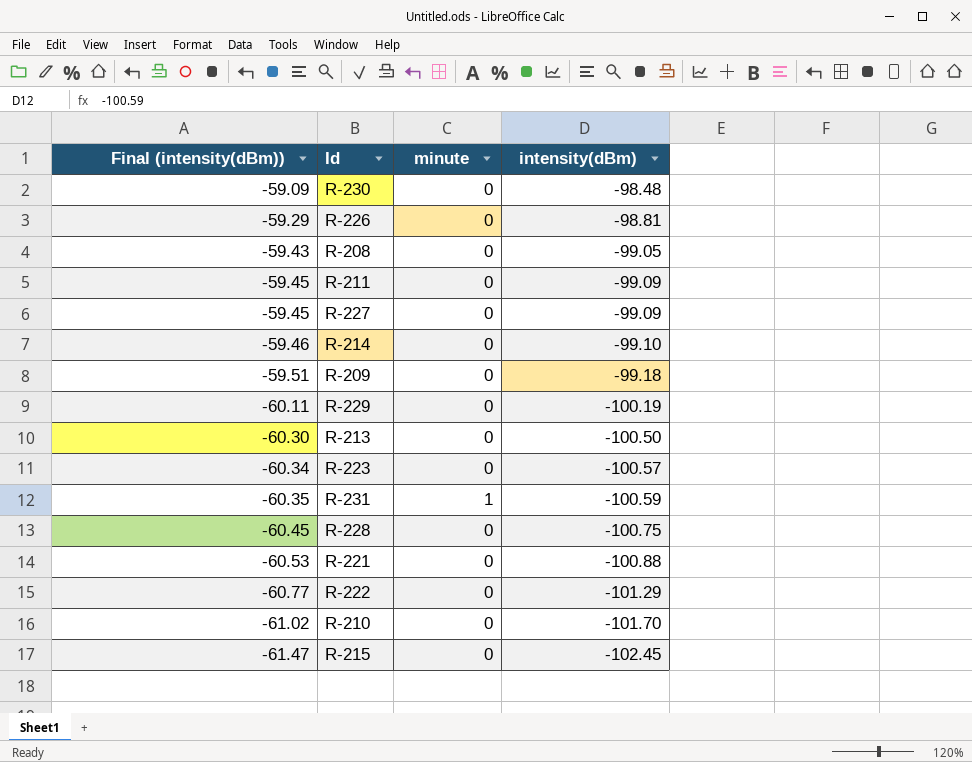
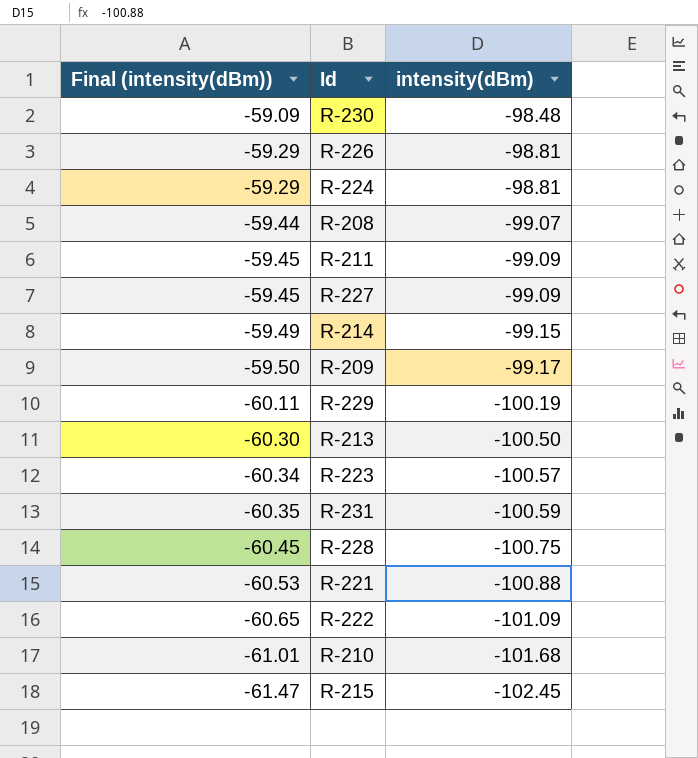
column minute | position: 3 -> none
row R-224: none -> -59.29 | -98.81
R-208 | Final (intensity(dBm)): -59.43 -> -59.44
R-208 | intensity(dBm): -99.05 -> -99.07
R-214 | Final (intensity(dBm)): -59.46 -> -59.49
R-214 | intensity(dBm): -99.10 -> -99.15
R-209 | Final (intensity(dBm)): -59.51 -> -59.50
R-209 | intensity(dBm): -99.18 -> -99.17
R-222 | Final (intensity(dBm)): -60.77 -> -60.65
R-222 | intensity(dBm): -101.29 -> -101.09
R-210 | Final (intensity(dBm)): -61.02 -> -61.01
R-210 | intensity(dBm): -101.70 -> -101.68

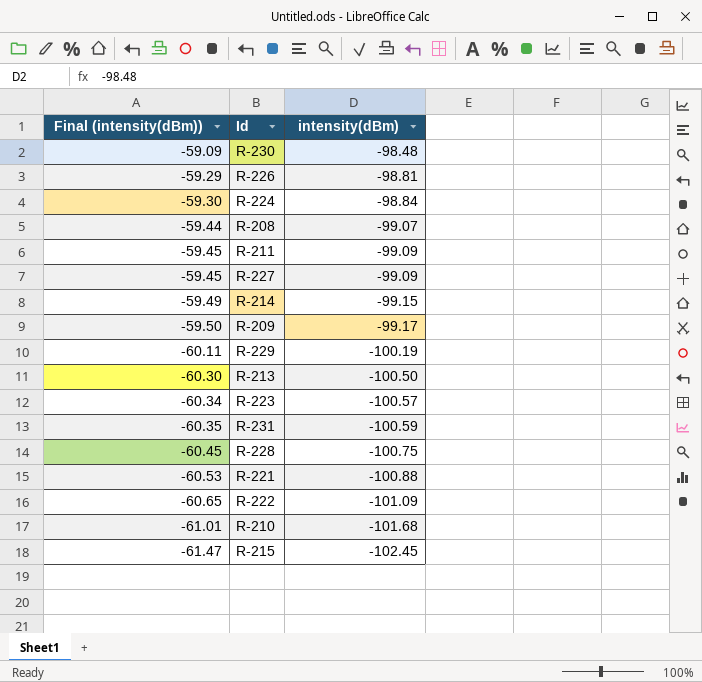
R-224 | Final (intensity(dBm)): -59.29 -> -59.30
R-224 | intensity(dBm): -98.81 -> -98.84

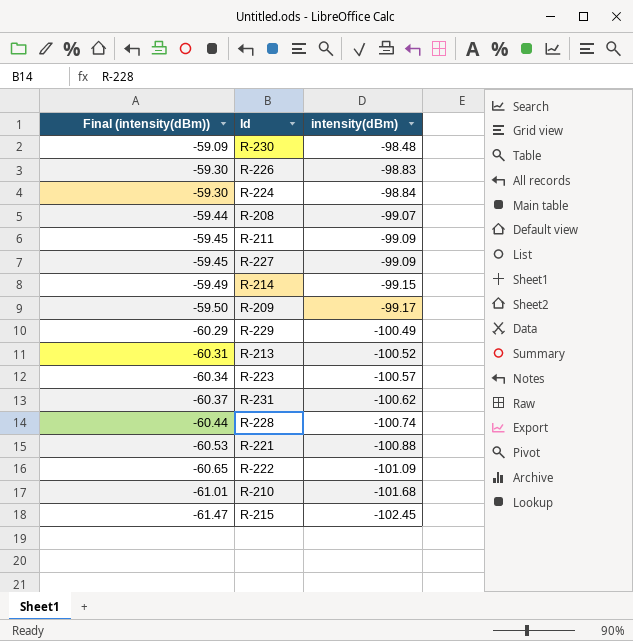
R-226 | Final (intensity(dBm)): -59.29 -> -59.30
R-226 | intensity(dBm): -98.81 -> -98.83
R-229 | Final (intensity(dBm)): -60.11 -> -60.29
R-229 | intensity(dBm): -100.19 -> -100.49
R-213 | Final (intensity(dBm)): -60.30 -> -60.31
R-213 | intensity(dBm): -100.50 -> -100.52
R-231 | Final (intensity(dBm)): -60.35 -> -60.37
R-231 | intensity(dBm): -100.59 -> -100.62
R-228 | Final (intensity(dBm)): -60.45 -> -60.44
R-228 | intensity(dBm): -100.75 -> -100.74

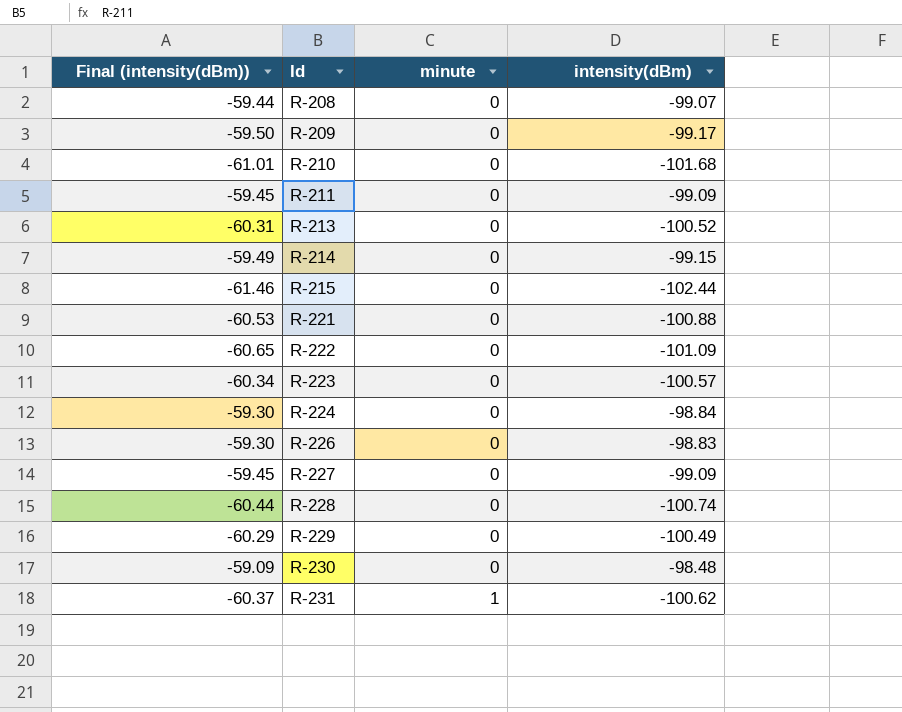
row order: Final (intensity(dBm)) descending -> Id ascending
column minute | position: none -> 3
R-215 | Final (intensity(dBm)): -61.47 -> -61.46
R-215 | intensity(dBm): -102.45 -> -102.44

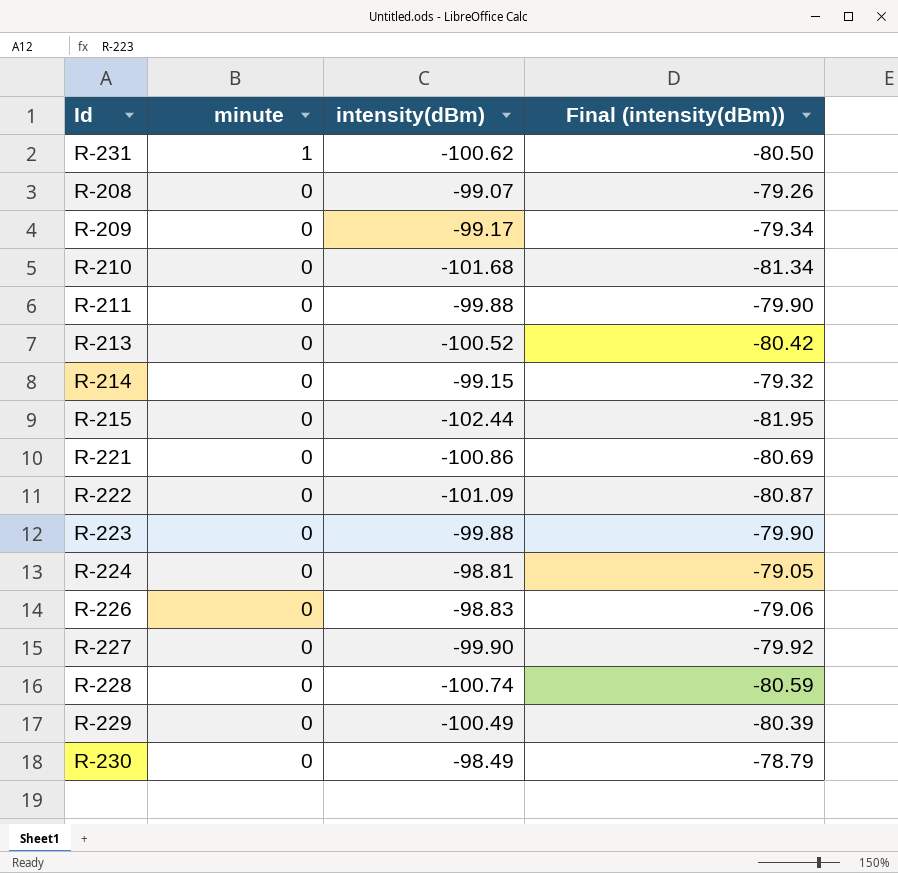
row order: Id ascending -> minute descending
column Final (intensity(dBm)) | formula: [intensity(dBm)] * 0.6 -> [intensity(dBm)] * 0.8
column Final (intensity(dBm)) | position: 1 -> 4
R-211 | intensity(dBm): -99.09 -> -99.88
R-221 | intensity(dBm): -100.88 -> -100.86
R-223 | intensity(dBm): -100.57 -> -99.88
R-224 | intensity(dBm): -98.84 -> -98.81
R-227 | intensity(dBm): -99.09 -> -99.90
R-230 | intensity(dBm): -98.48 -> -98.49

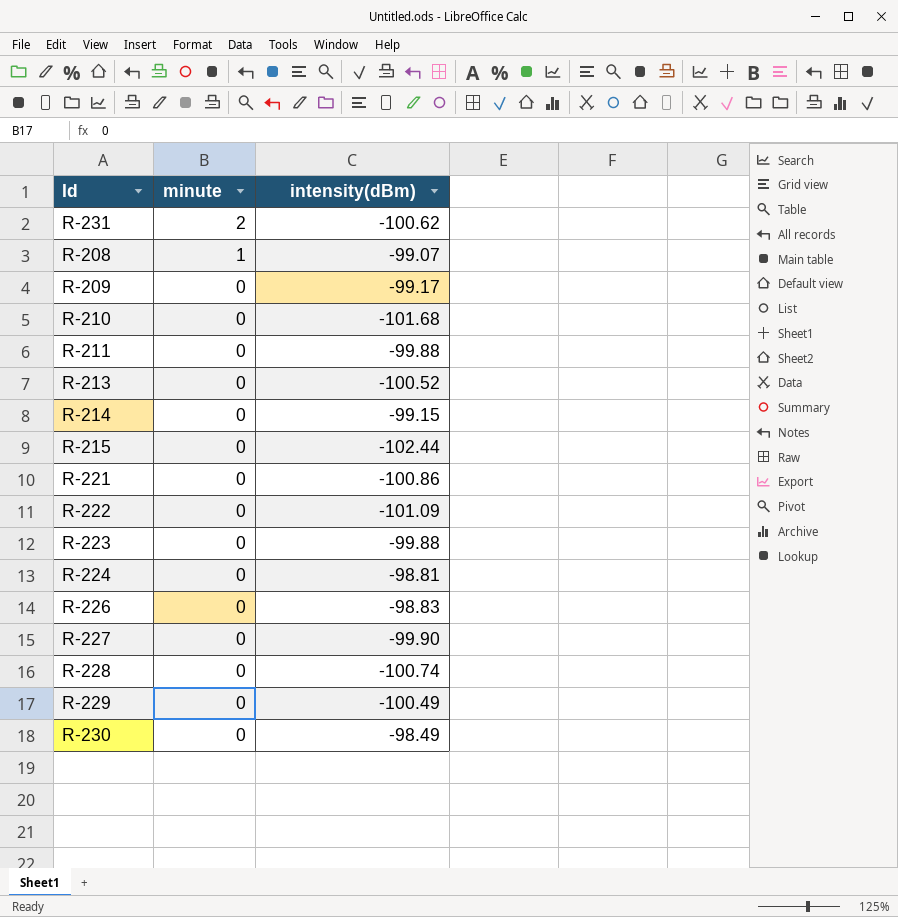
column Final (intensity(dBm)) | formula: [intensity(dBm)] * 0.8 -> none
R-231 | minute: 1 -> 2
R-208 | minute: 0 -> 1

